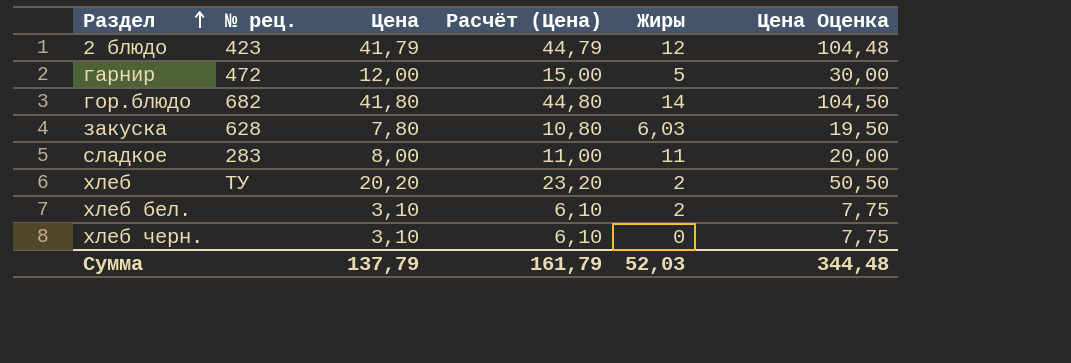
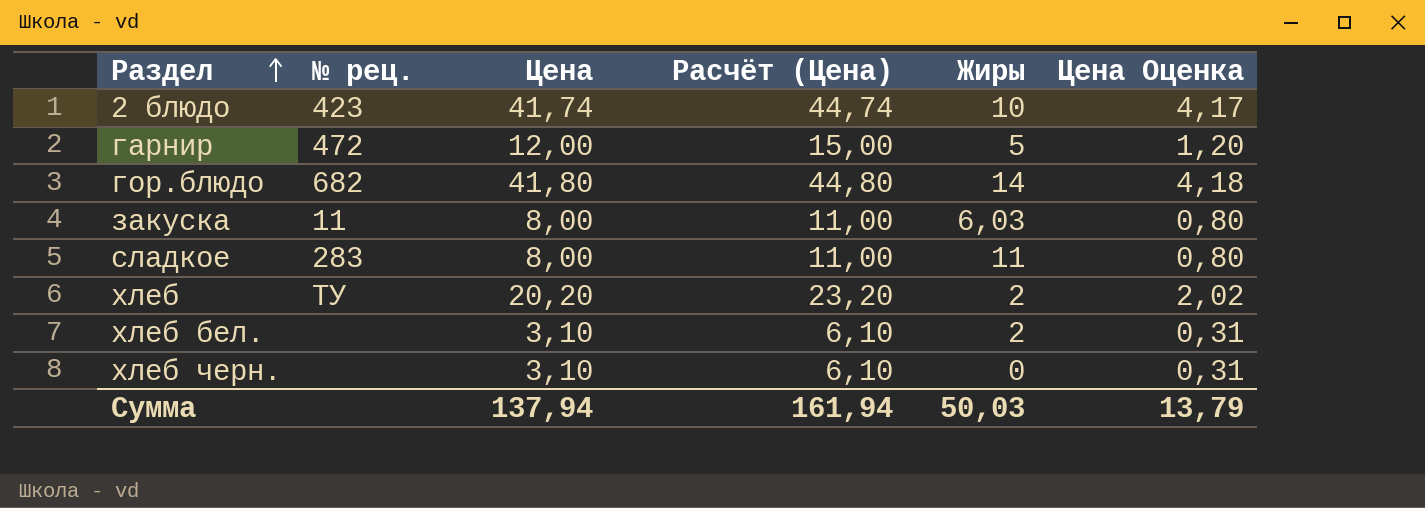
column Цена Оценка | formula: [Цена] * 2,5 -> [Цена] * 0,1
2 блюдо | Цена: 41,79 -> 41,74
2 блюдо | Расчёт (Цена): 44,79 -> 44,74
2 блюдо | Жиры: 12 -> 10
закуска | № рец.: 628 -> 11
закуска | Цена: 7,80 -> 8,00
закуска | Расчёт (Цена): 10,80 -> 11,00
Сумма | Цена: 137,79 -> 137,94
Сумма | Расчёт (Цена): 161,79 -> 161,94
Сумма | Жиры: 52,03 -> 50,03
Сумма | Цена Оценка: 344,48 -> 13,79

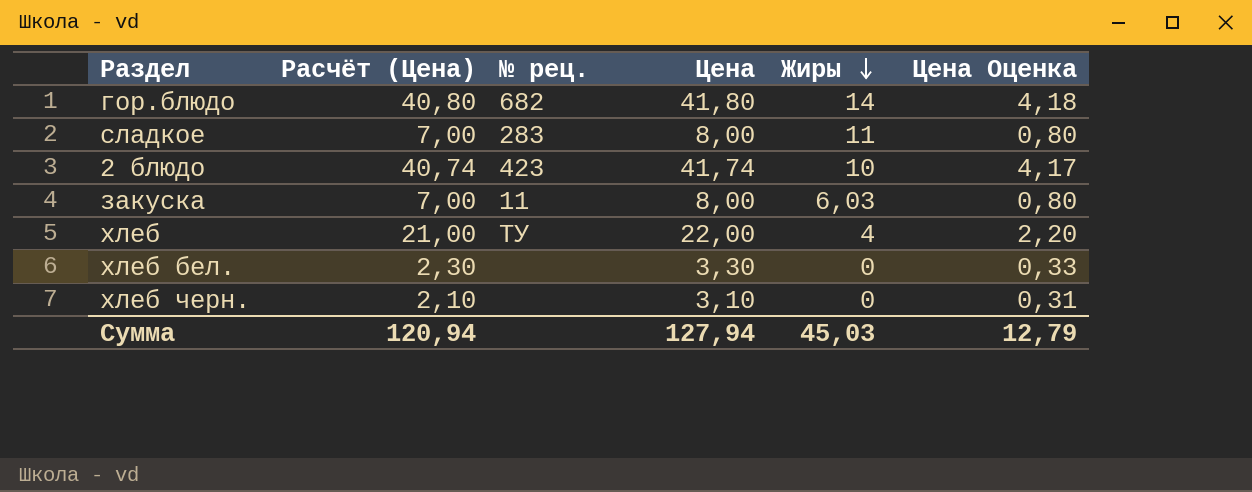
row order: Раздел ascending -> Жиры descending
column Расчёт (Цена) | formula: [Цена] + 3 -> [Цена] - 1
column Расчёт (Цена) | position: 4 -> 2
row гарнир: 472 | 12,00 | 15,00 | 5 | 1,20 -> none
хлеб | Цена: 20,20 -> 22,00
хлеб | Жиры: 2 -> 4
хлеб | Цена Оценка: 2,02 -> 2,20
хлеб бел. | Цена: 3,10 -> 3,30
хлеб бел. | Жиры: 2 -> 0
хлеб бел. | Цена Оценка: 0,31 -> 0,33
Сумма | Расчёт (Цена): 161,94 -> 120,94
Сумма | Цена: 137,94 -> 127,94
Сумма | Жиры: 50,03 -> 45,03
Сумма | Цена Оценка: 13,79 -> 12,79

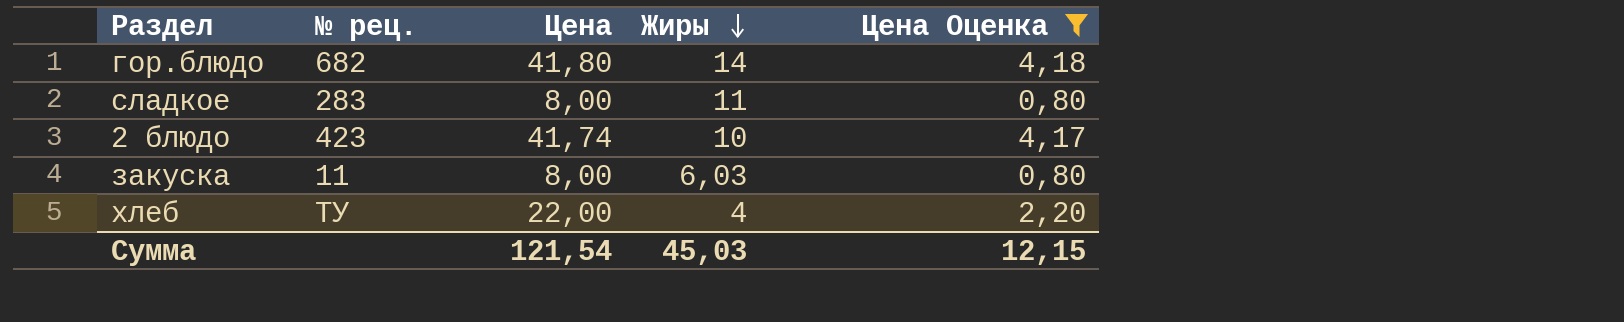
filter: none -> Цена Оценка >= 0,80
column Расчёт (Цена) | formula: [Цена] - 1 -> none
Сумма | Цена: 127,94 -> 121,54
Сумма | Цена Оценка: 12,79 -> 12,15

